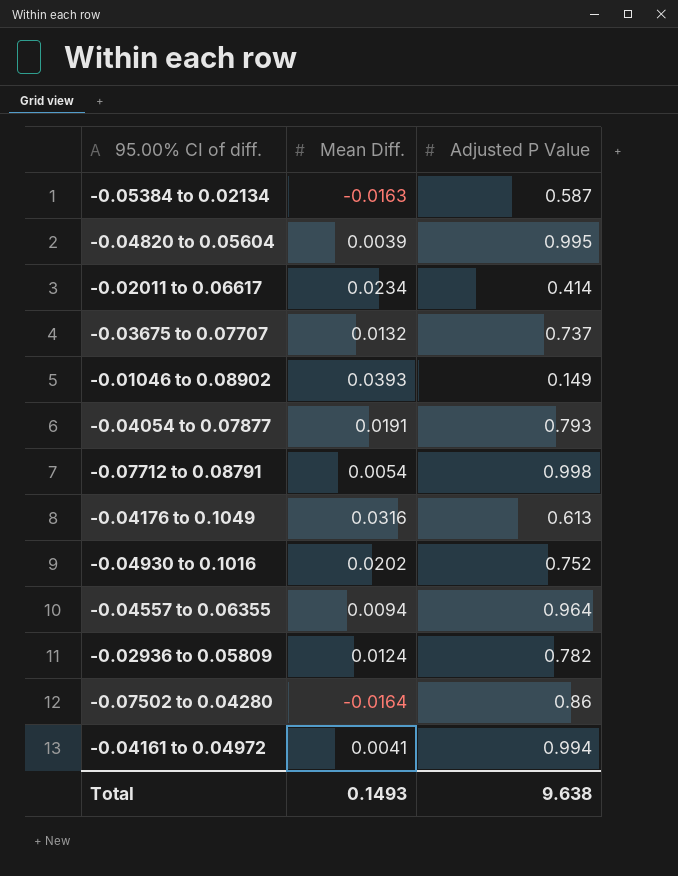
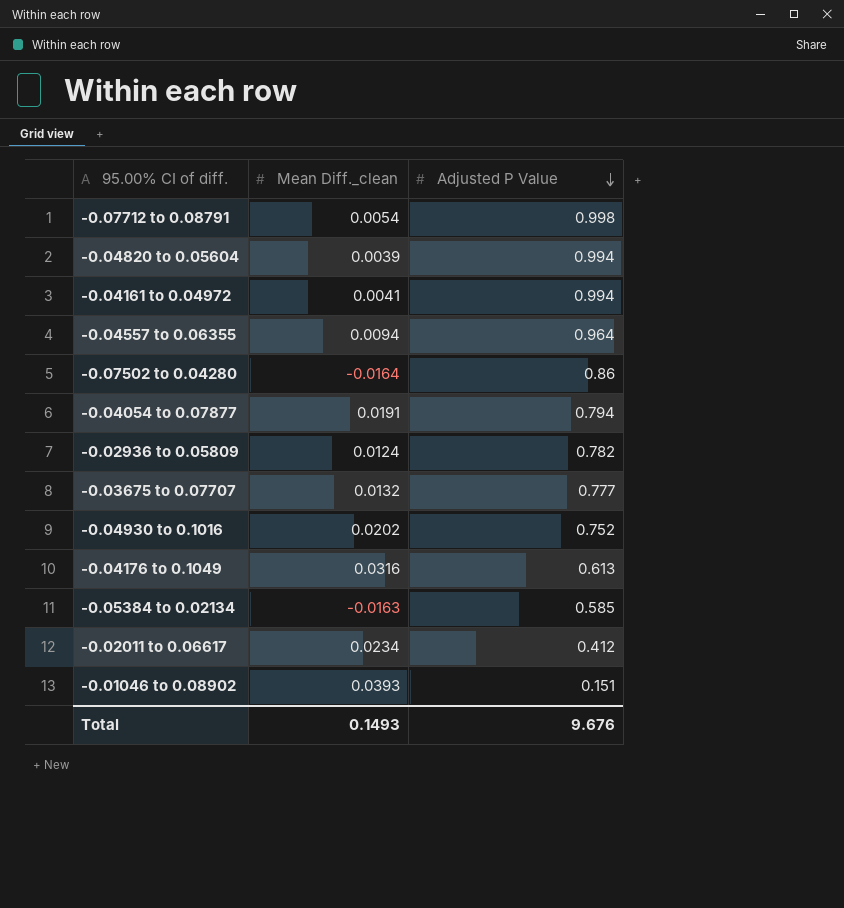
row order: none -> Adjusted P Value descending
column name: Mean Diff. -> Mean Diff._clean
-0.04820 to 0.05604 | Adjusted P Value: 0.995 -> 0.994
-0.04054 to 0.07877 | Adjusted P Value: 0.793 -> 0.794
-0.03675 to 0.07707 | Adjusted P Value: 0.737 -> 0.777
-0.05384 to 0.02134 | Adjusted P Value: 0.587 -> 0.585
-0.02011 to 0.06617 | Adjusted P Value: 0.414 -> 0.412
-0.01046 to 0.08902 | Adjusted P Value: 0.149 -> 0.151
Total | Adjusted P Value: 9.638 -> 9.676

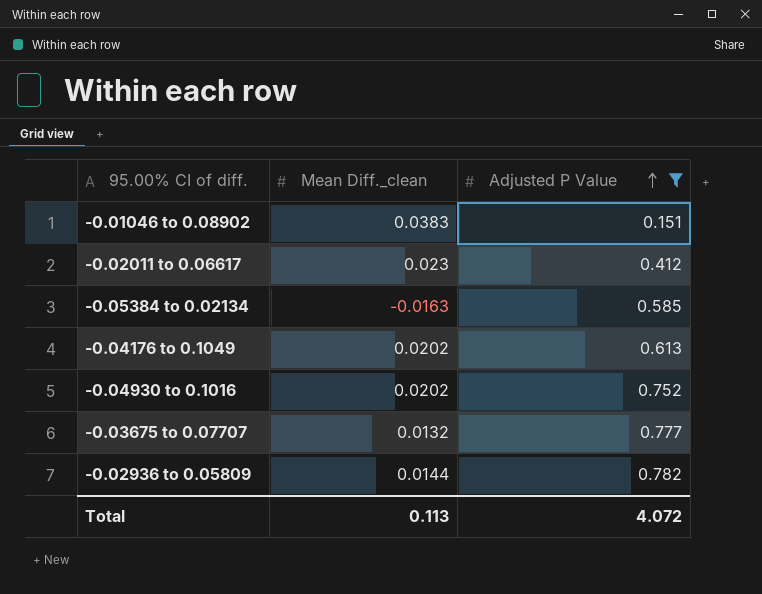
filter: none -> Adjusted P Value <= 0.782
row order: Adjusted P Value descending -> Adjusted P Value ascending
-0.01046 to 0.08902 | Mean Diff._clean: 0.0393 -> 0.0383
-0.02011 to 0.06617 | Mean Diff._clean: 0.0234 -> 0.023
-0.04176 to 0.1049 | Mean Diff._clean: 0.0316 -> 0.0202
-0.02936 to 0.05809 | Mean Diff._clean: 0.0124 -> 0.0144
Total | Mean Diff._clean: 0.1493 -> 0.113
Total | Adjusted P Value: 9.676 -> 4.072

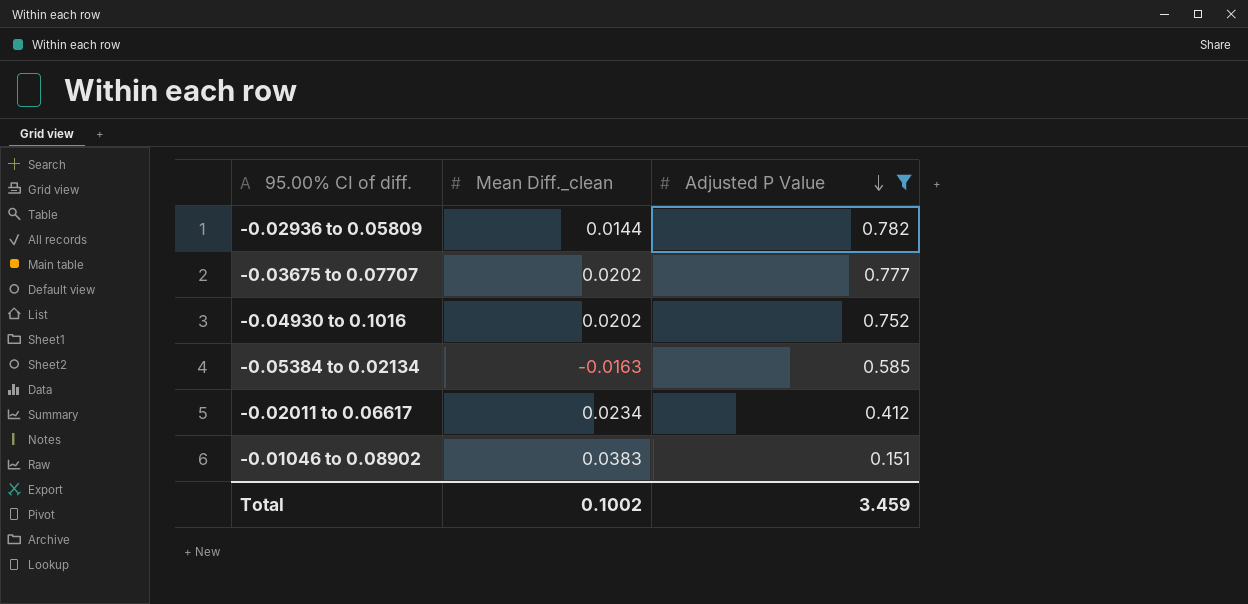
row order: Adjusted P Value ascending -> Adjusted P Value descending
row -0.04176 to 0.1049: 0.0202 | 0.613 -> none
-0.03675 to 0.07707 | Mean Diff._clean: 0.0132 -> 0.0202
-0.02011 to 0.06617 | Mean Diff._clean: 0.023 -> 0.0234
Total | Mean Diff._clean: 0.113 -> 0.1002
Total | Adjusted P Value: 4.072 -> 3.459

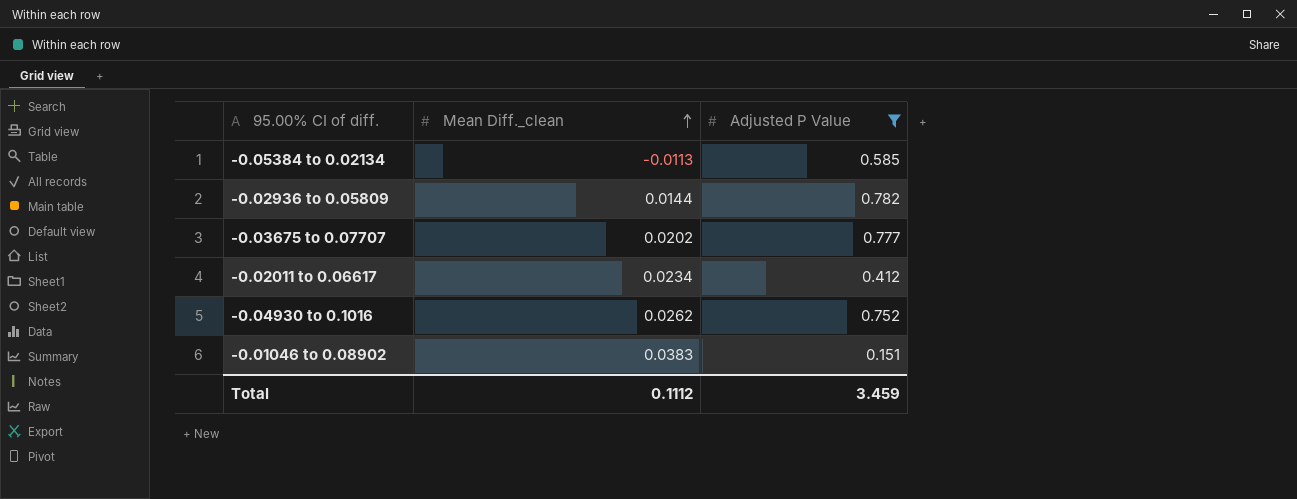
row order: Adjusted P Value descending -> Mean Diff._clean ascending
-0.05384 to 0.02134 | Mean Diff._clean: -0.0163 -> -0.0113
-0.04930 to 0.1016 | Mean Diff._clean: 0.0202 -> 0.0262
Total | Mean Diff._clean: 0.1002 -> 0.1112

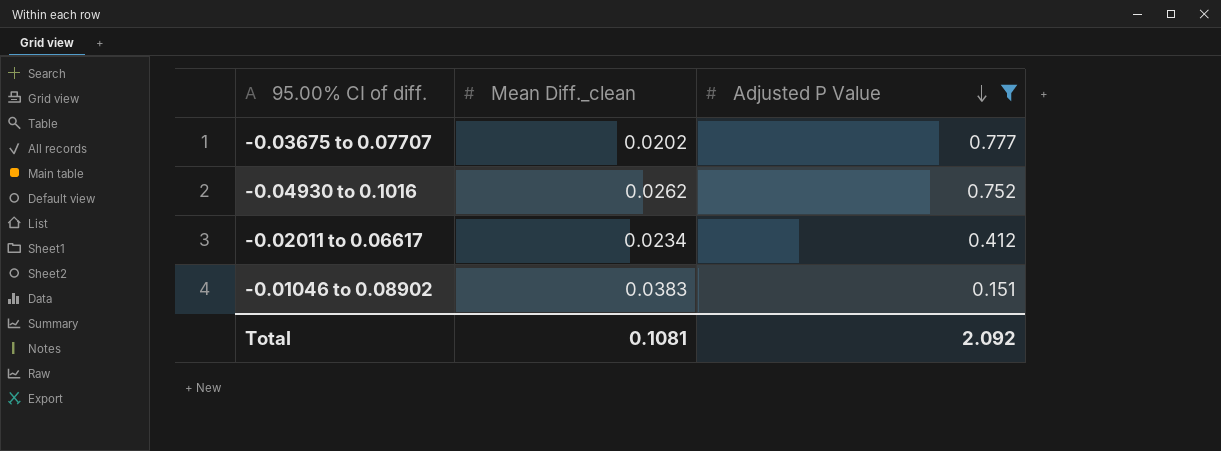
row order: Mean Diff._clean ascending -> Adjusted P Value descending
row -0.05384 to 0.02134: -0.0113 | 0.585 -> none
row -0.02936 to 0.05809: 0.0144 | 0.782 -> none
Total | Mean Diff._clean: 0.1112 -> 0.1081
Total | Adjusted P Value: 3.459 -> 2.092

